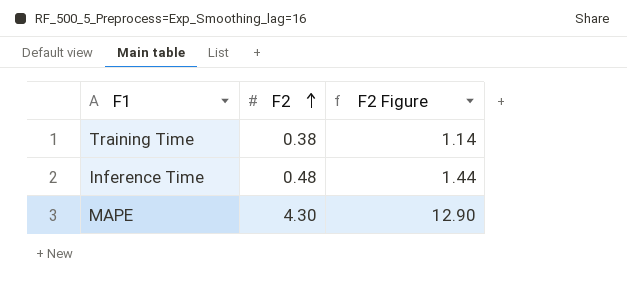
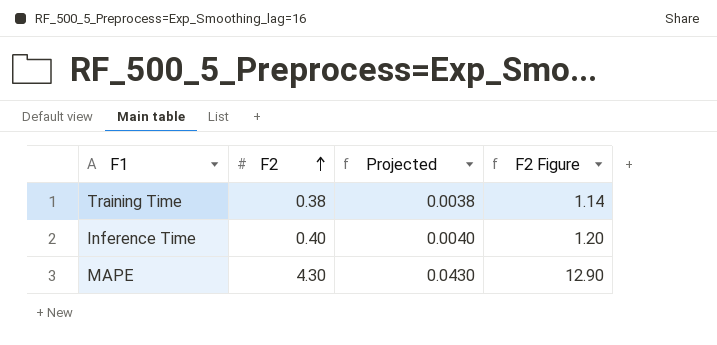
column Projected | formula: none -> [F2] * 0.01
Inference Time | F2: 0.48 -> 0.40
Inference Time | F2 Figure: 1.44 -> 1.20

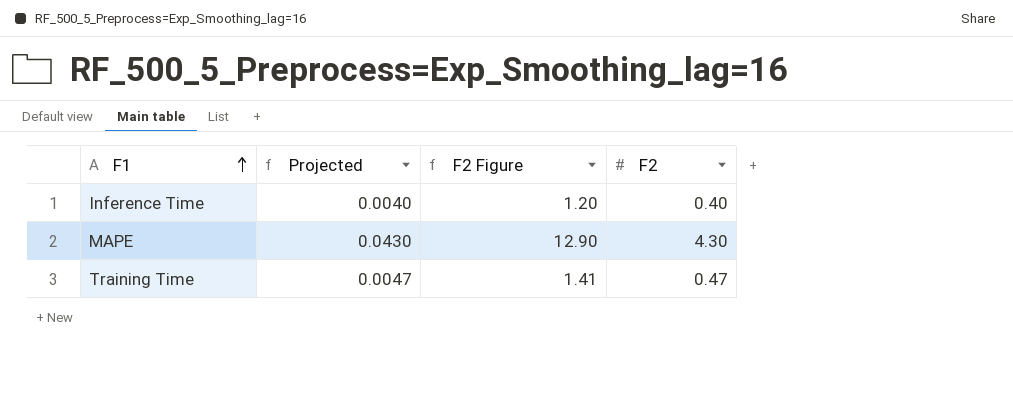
row order: F2 ascending -> F1 ascending
column F2 | position: 2 -> 4
Training Time | Projected: 0.0038 -> 0.0047
Training Time | F2 Figure: 1.14 -> 1.41
Training Time | F2: 0.38 -> 0.47

